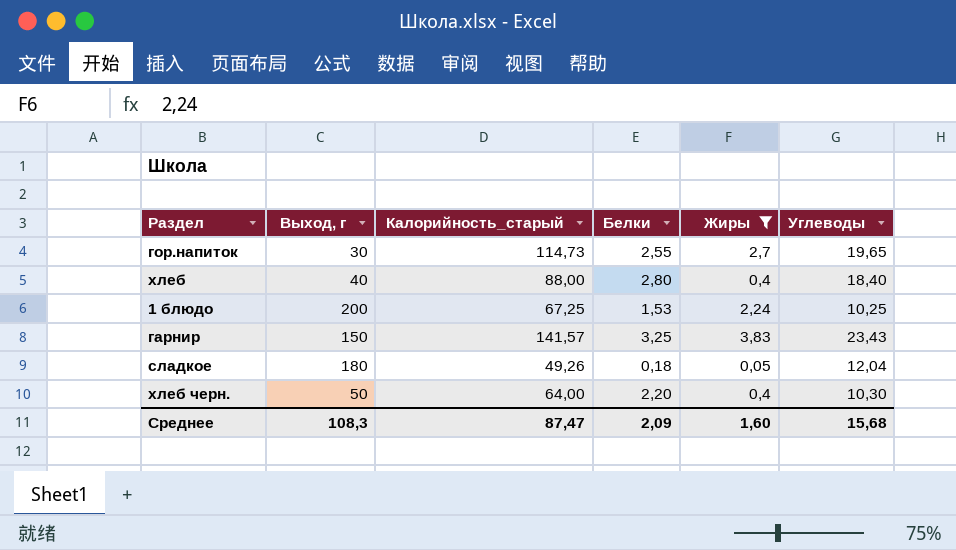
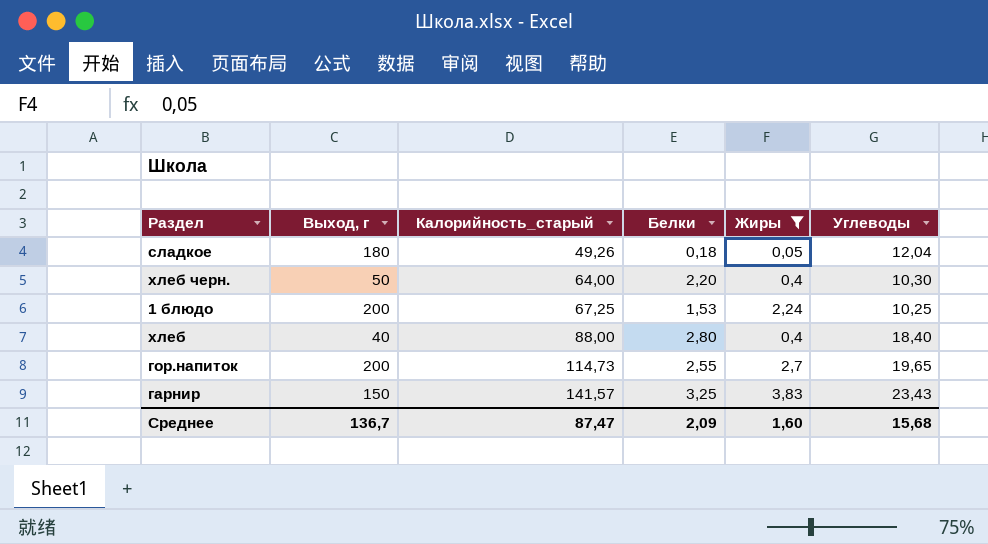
row order: none -> Калорийность_старый ascending
гор.напиток | Выход, г: 30 -> 200
Среднее | Выход, г: 108,3 -> 136,7

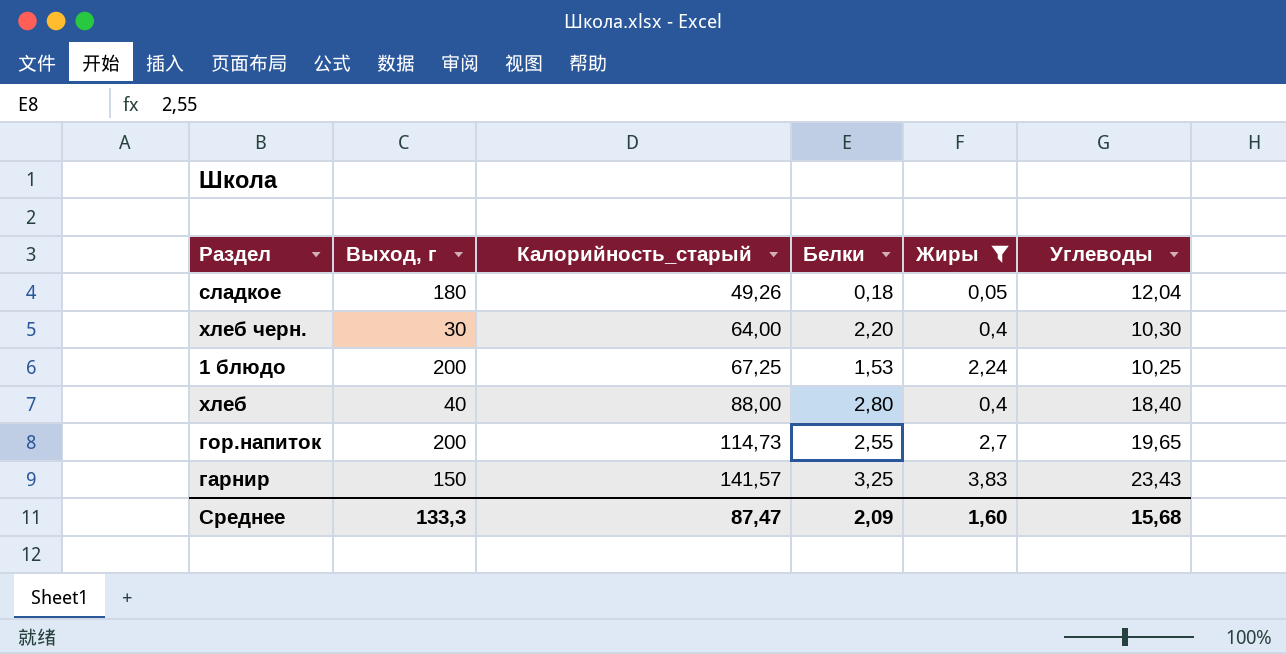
хлеб черн. | Выход, г: 50 -> 30
Среднее | Выход, г: 136,7 -> 133,3

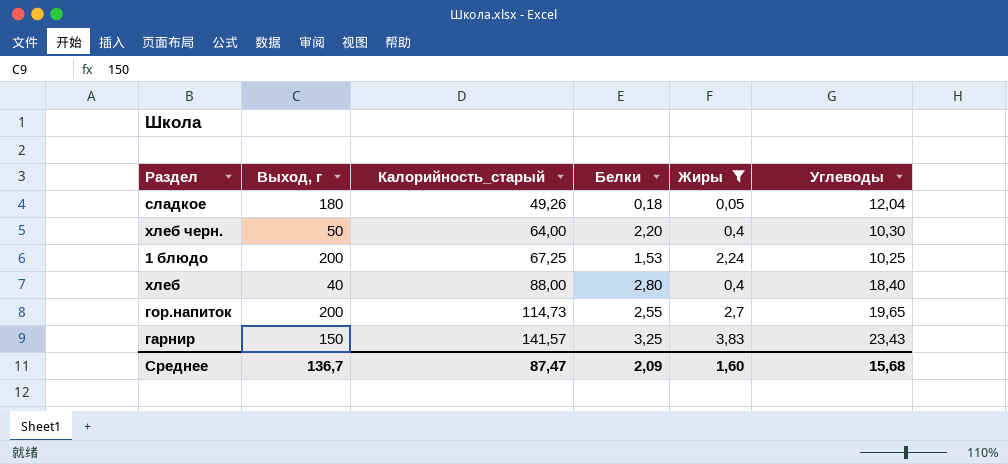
хлеб черн. | Выход, г: 30 -> 50
Среднее | Выход, г: 133,3 -> 136,7

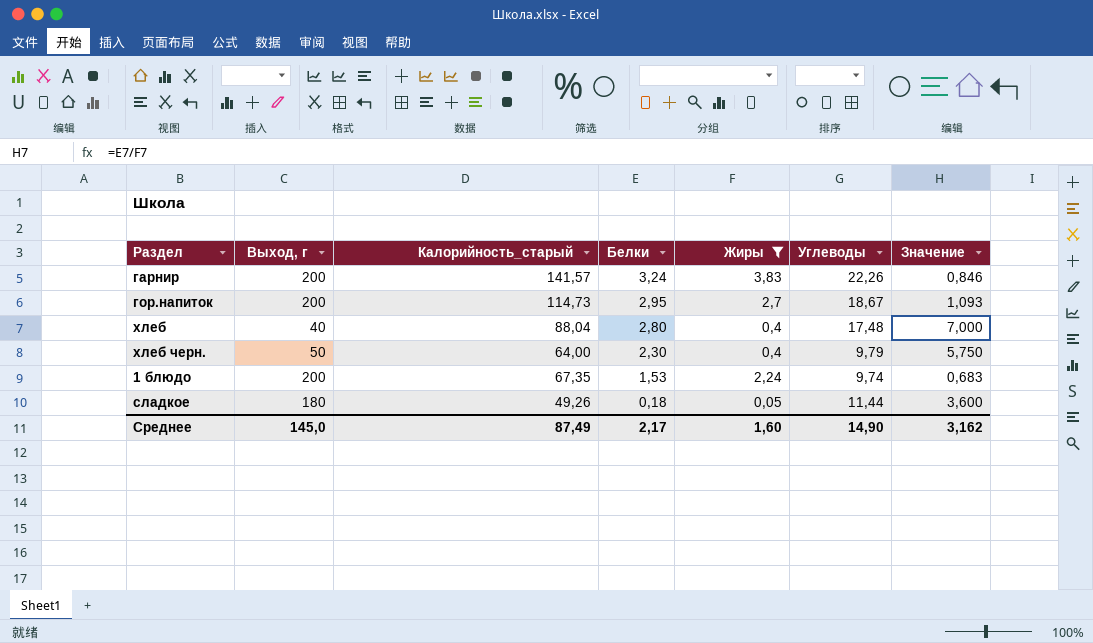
row order: Калорийность_старый ascending -> Белки descending
column Значение | formula: none -> [Белки] / [Жиры]
гарнир | Выход, г: 150 -> 200
гарнир | Белки: 3,25 -> 3,24
гарнир | Углеводы: 23,43 -> 22,26
гор.напиток | Белки: 2,55 -> 2,95
гор.напиток | Углеводы: 19,65 -> 18,67
хлеб | Калорийность_старый: 88,00 -> 88,04
хлеб | Углеводы: 18,40 -> 17,48
хлеб черн. | Белки: 2,20 -> 2,30
хлеб черн. | Углеводы: 10,30 -> 9,79
1 блюдо | Калорийность_старый: 67,25 -> 67,35
1 блюдо | Углеводы: 10,25 -> 9,74
сладкое | Углеводы: 12,04 -> 11,44
Среднее | Выход, г: 136,7 -> 145,0
Среднее | Калорийность_старый: 87,47 -> 87,49
Среднее | Белки: 2,09 -> 2,17
Среднее | Углеводы: 15,68 -> 14,90

